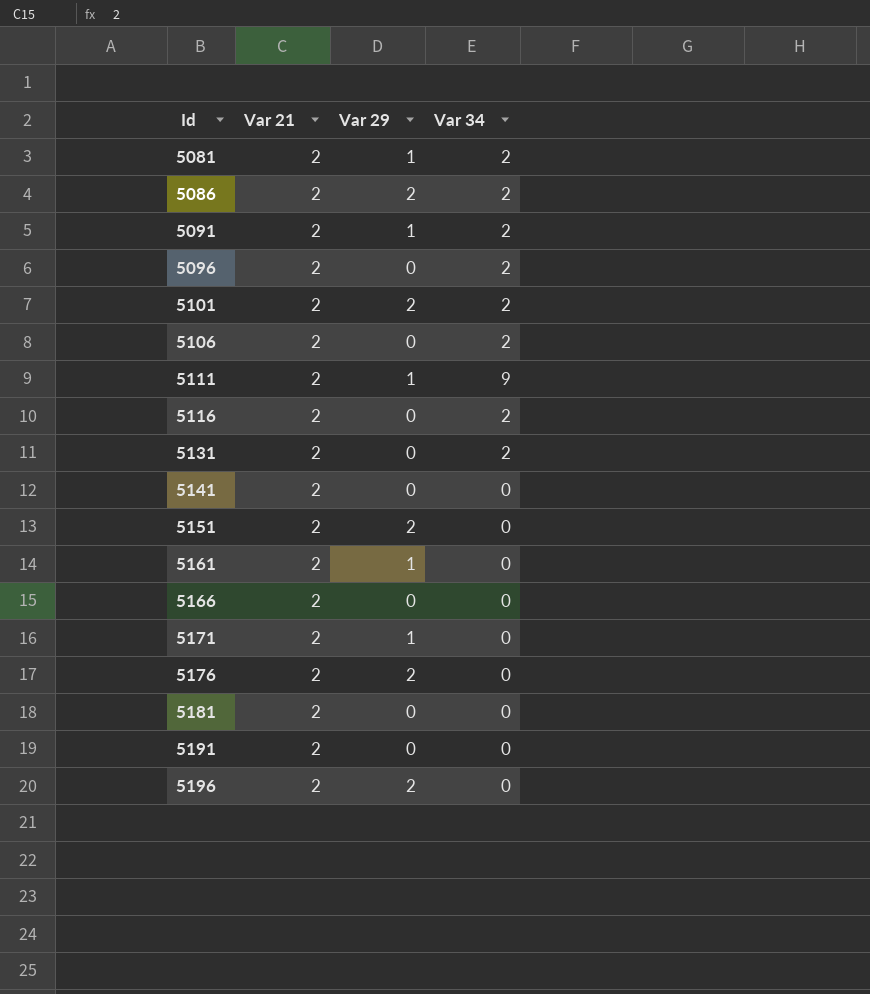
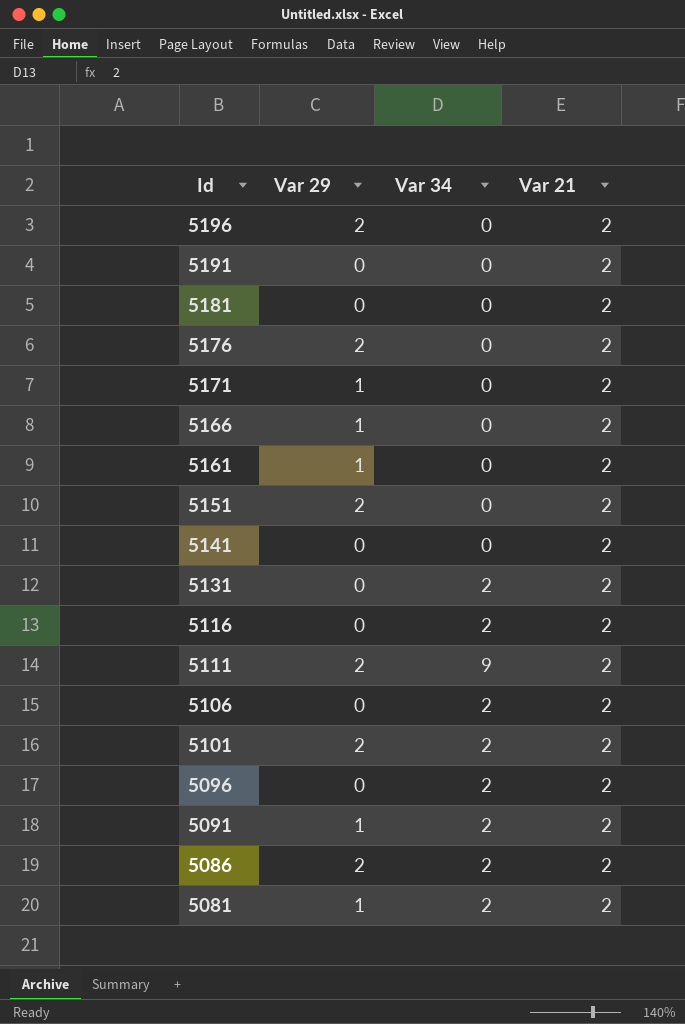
row order: Id ascending -> Id descending
column Var 21 | position: 2 -> 4
5166 | Var 29: 0 -> 1
5111 | Var 29: 1 -> 2

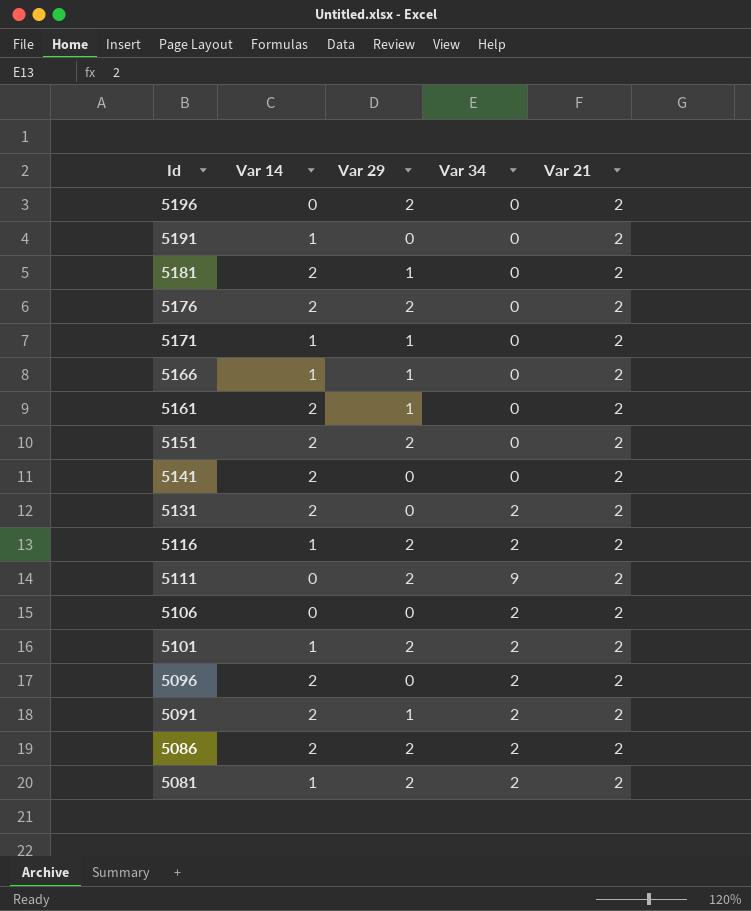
column Var 14 | position: none -> 2
5181 | Var 29: 0 -> 1
5116 | Var 29: 0 -> 2
5081 | Var 29: 1 -> 2

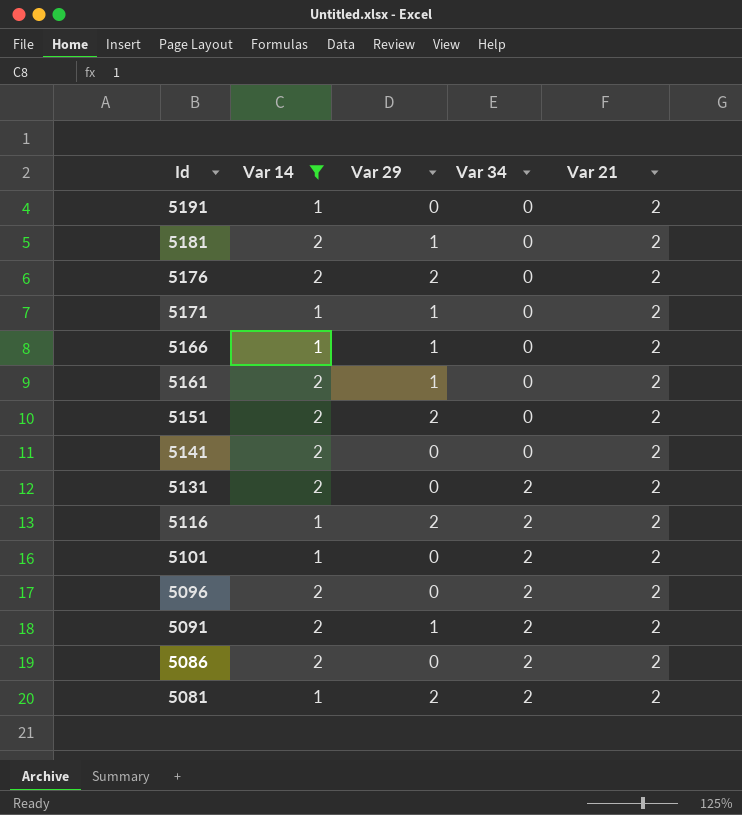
filter: none -> Var 14 != 0
5101 | Var 29: 2 -> 0
5086 | Var 29: 2 -> 0

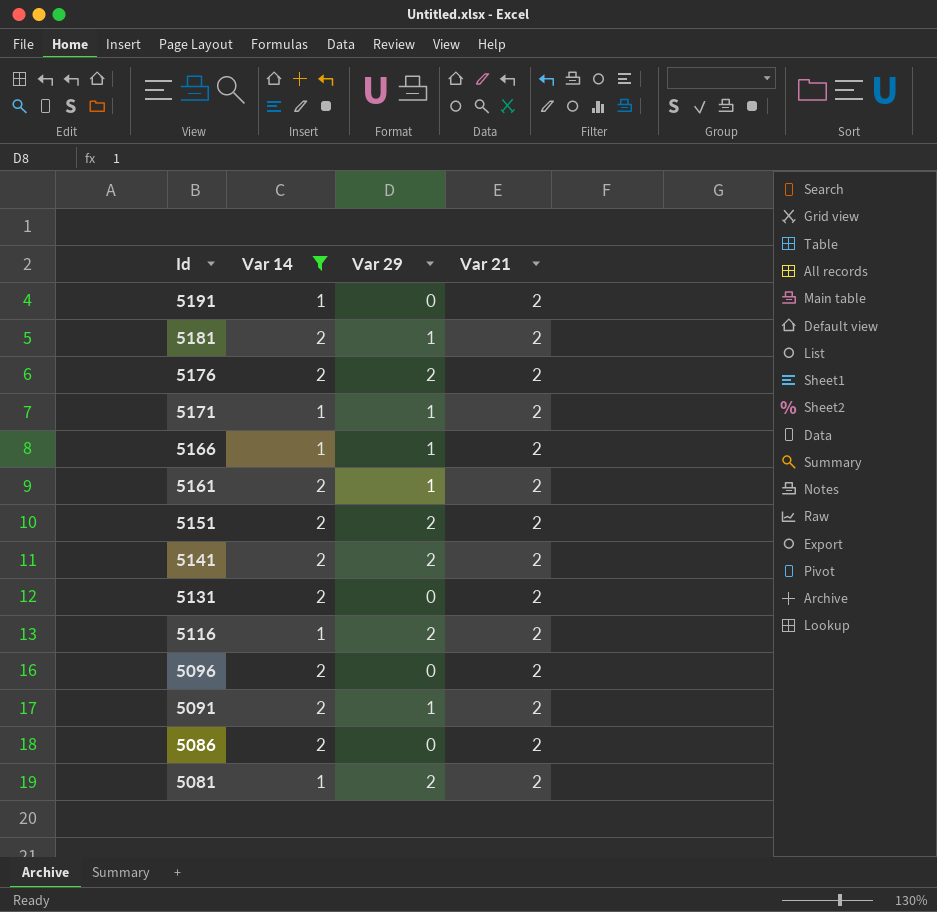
column Var 34 | position: 4 -> none
row 5101: 1 | 0 | 2 | 2 -> none
5141 | Var 29: 0 -> 2

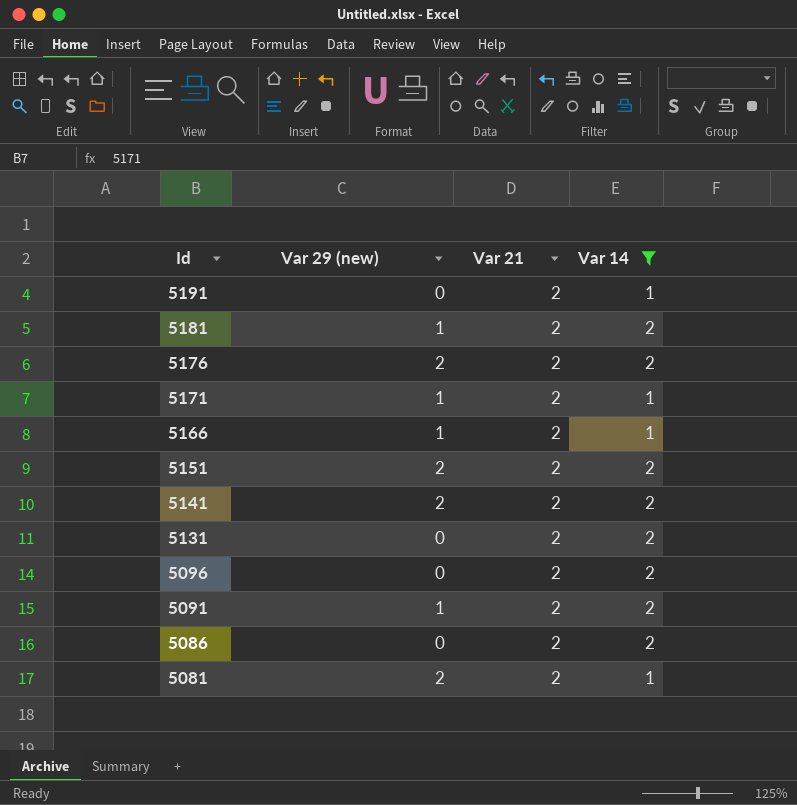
column name: Var 29 -> Var 29 (new)
column Var 14 | position: 2 -> 4
row 5161: 2 | 1 | 2 -> none
row 5116: 1 | 2 | 2 -> none

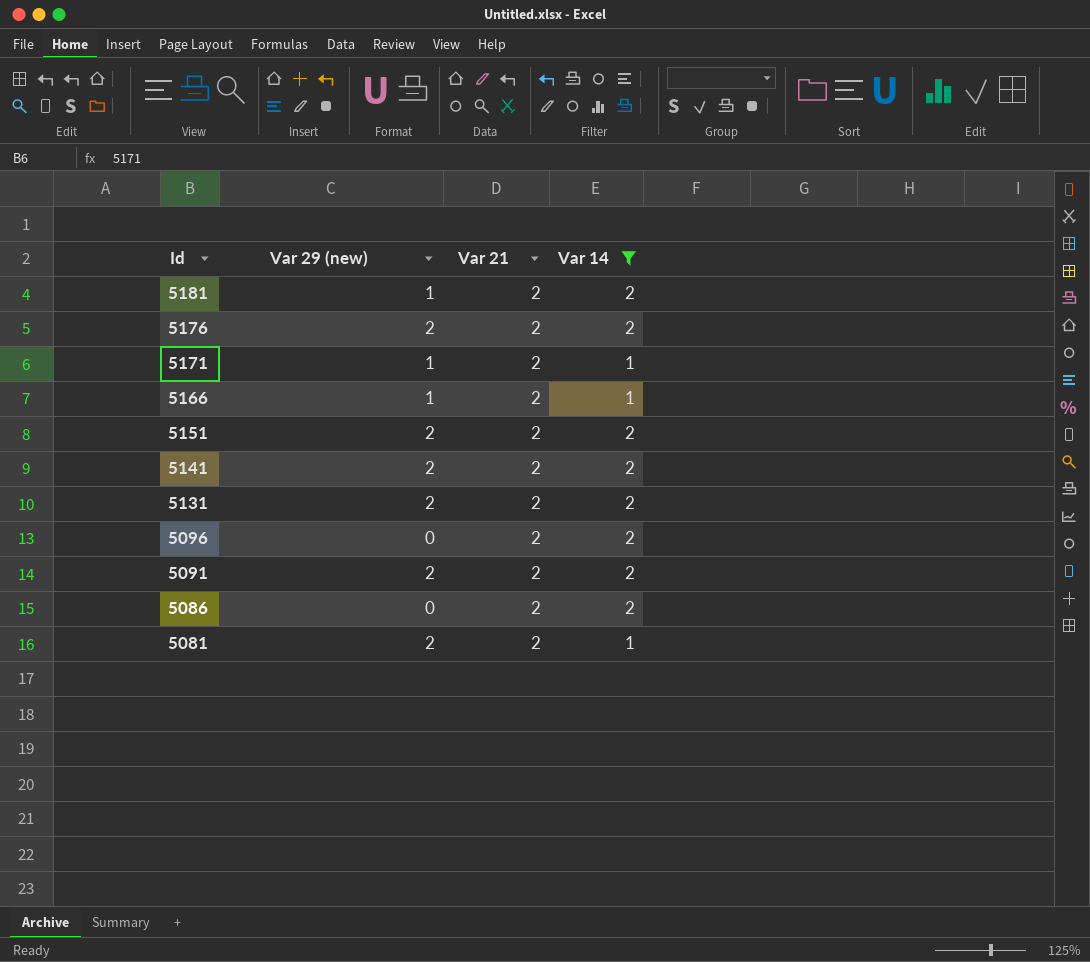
row 5191: 0 | 2 | 1 -> none
5131 | Var 29 (new): 0 -> 2
5091 | Var 29 (new): 1 -> 2

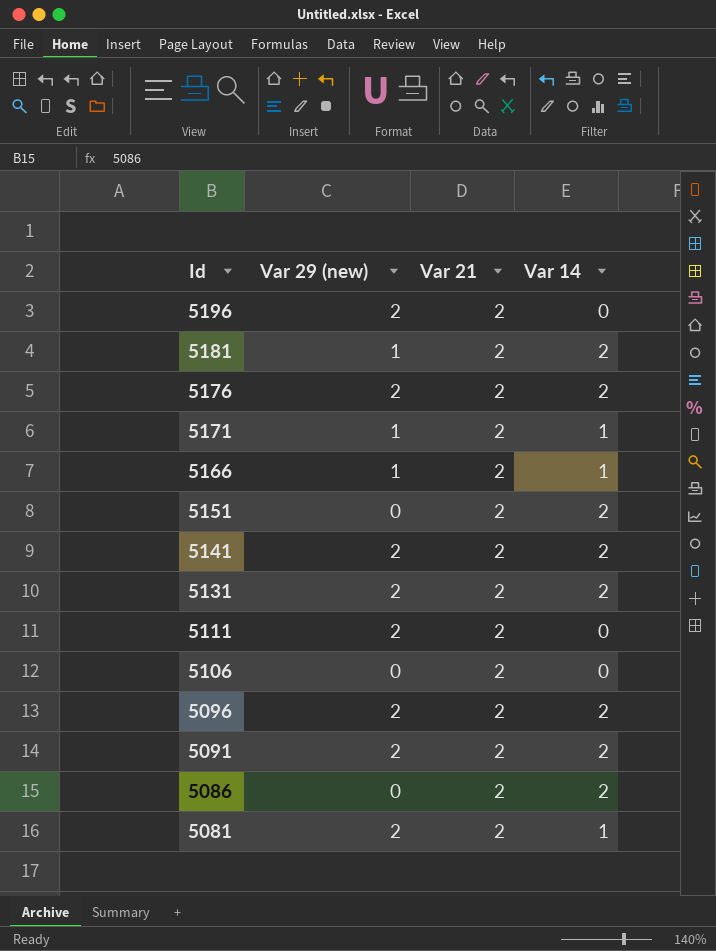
filter: Var 14 != 0 -> none
5151 | Var 29 (new): 2 -> 0
5096 | Var 29 (new): 0 -> 2

